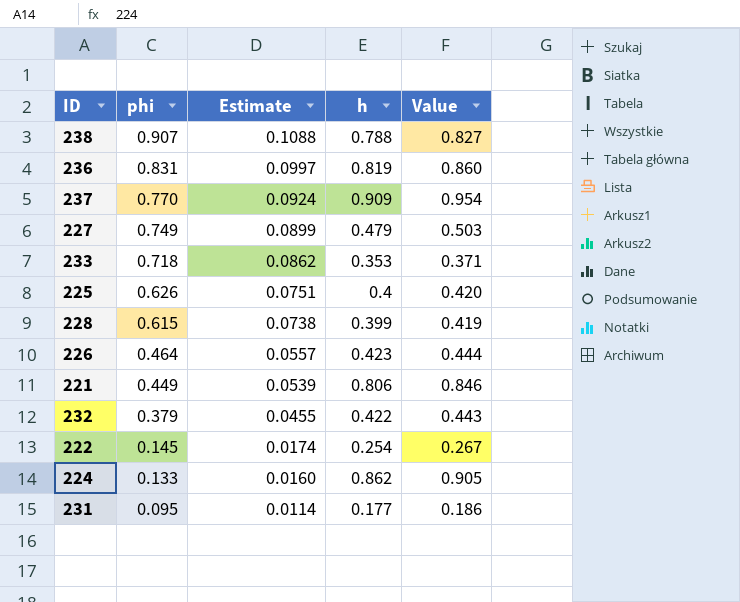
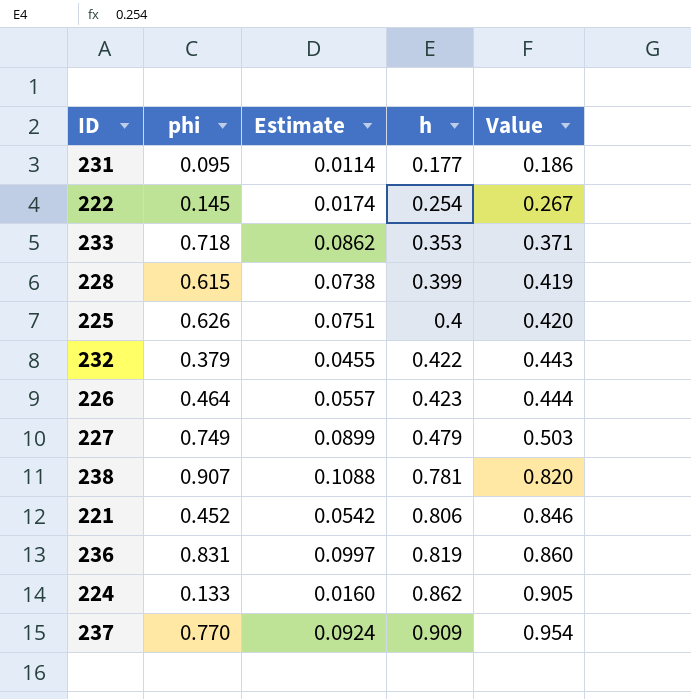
row order: phi descending -> h ascending
238 | h: 0.788 -> 0.781
238 | Value: 0.827 -> 0.820
221 | phi: 0.449 -> 0.452
221 | Estimate: 0.0539 -> 0.0542

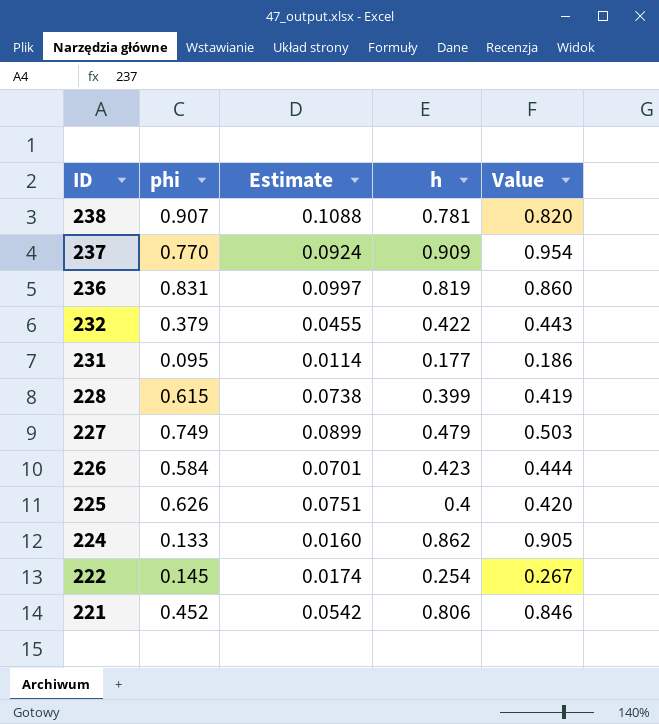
row order: h ascending -> ID descending
row 233: 0.718 | 0.0862 | 0.353 | 0.371 -> none
226 | phi: 0.464 -> 0.584
226 | Estimate: 0.0557 -> 0.0701

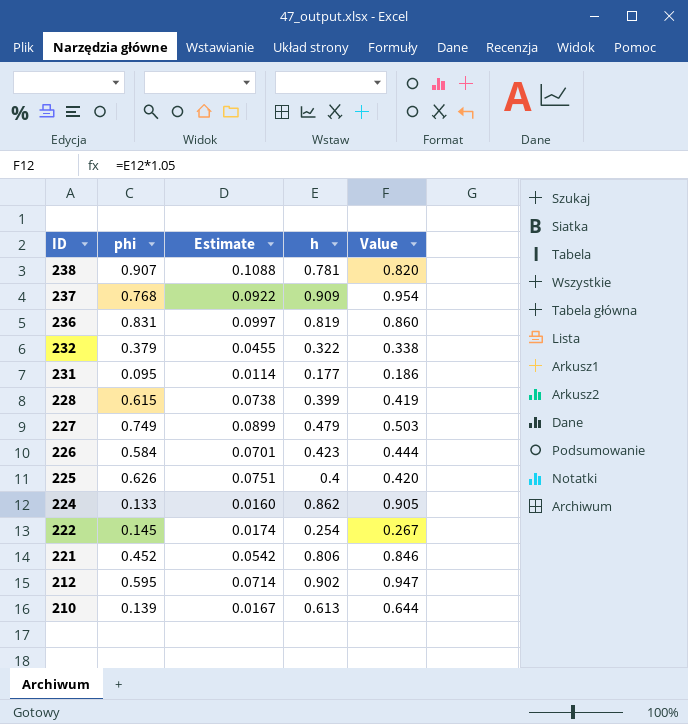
237 | phi: 0.770 -> 0.768
237 | Estimate: 0.0924 -> 0.0922
232 | h: 0.422 -> 0.322
232 | Value: 0.443 -> 0.338
row 212: none -> 0.595 | 0.0714 | 0.902 | 0.947
row 210: none -> 0.139 | 0.0167 | 0.613 | 0.644

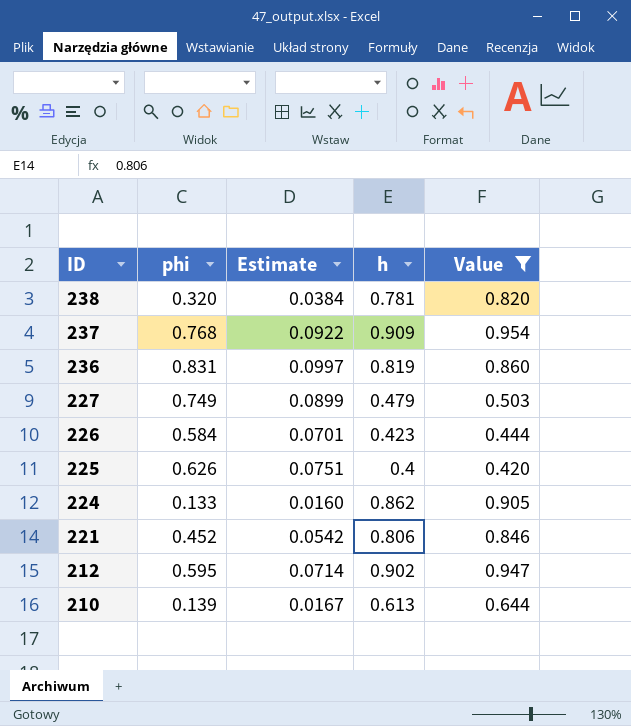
filter: none -> Value >= 0.420
238 | phi: 0.907 -> 0.320
238 | Estimate: 0.1088 -> 0.0384

